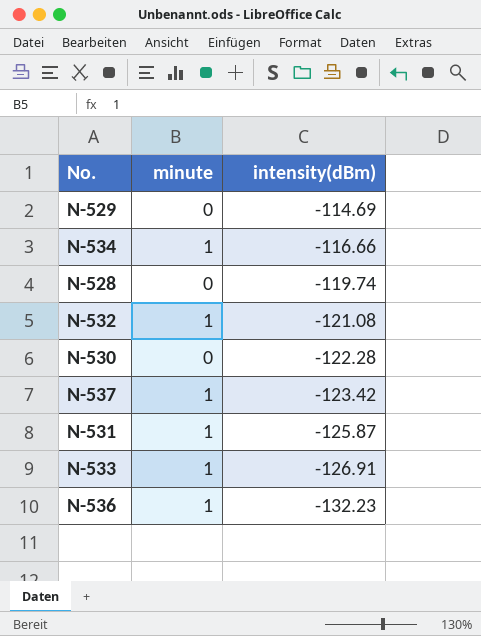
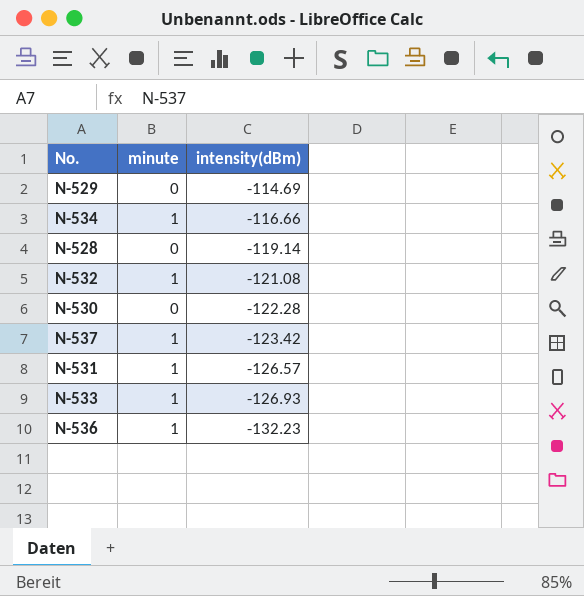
N-528 | intensity(dBm): -119.74 -> -119.14
N-531 | intensity(dBm): -125.87 -> -126.57
N-533 | intensity(dBm): -126.91 -> -126.93

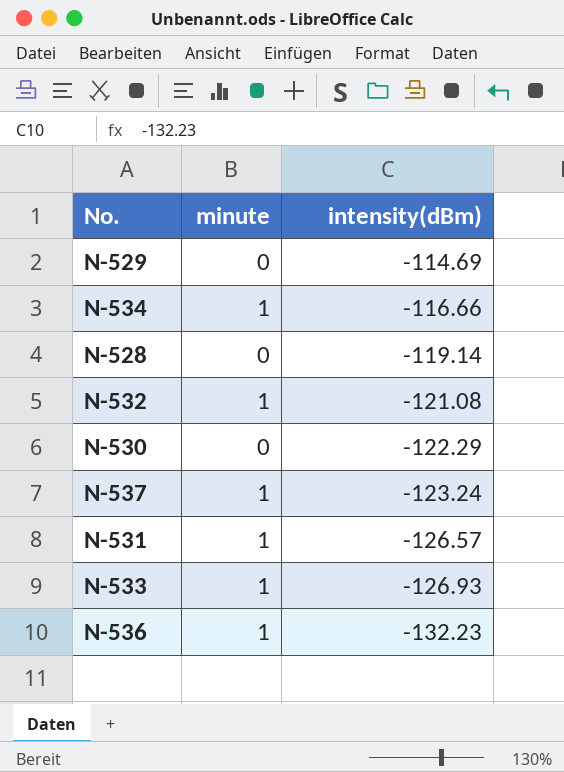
N-530 | intensity(dBm): -122.28 -> -122.29
N-537 | intensity(dBm): -123.42 -> -123.24

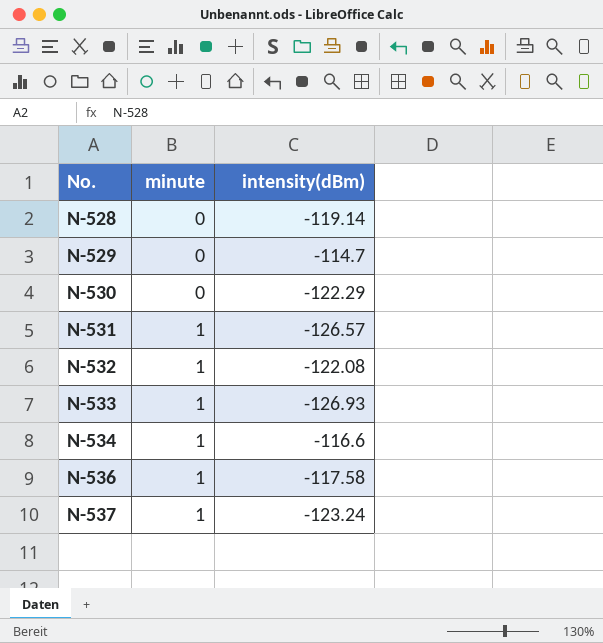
row order: intensity(dBm) descending -> No. ascending
N-529 | intensity(dBm): -114.69 -> -114.7
N-532 | intensity(dBm): -121.08 -> -122.08
N-534 | intensity(dBm): -116.66 -> -116.6
N-536 | intensity(dBm): -132.23 -> -117.58

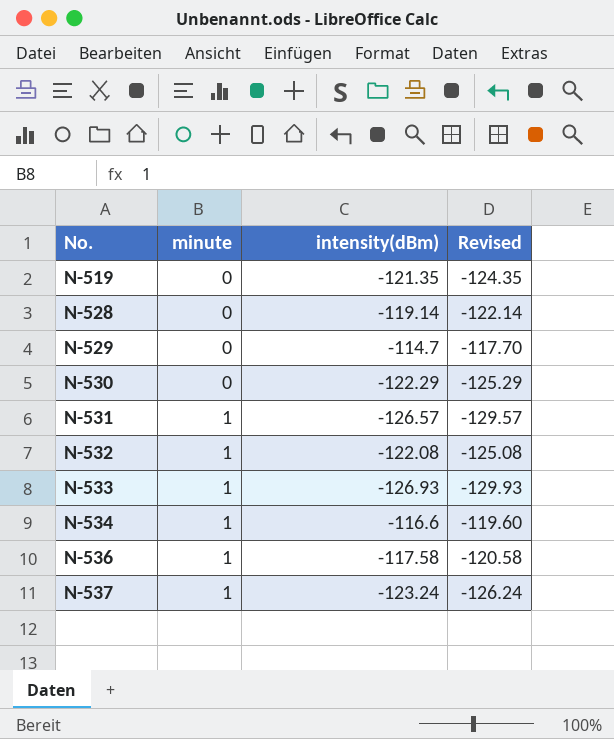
column Revised | formula: none -> [intensity(dBm)] - 3
row N-519: none -> 0 | -121.35 | -124.35

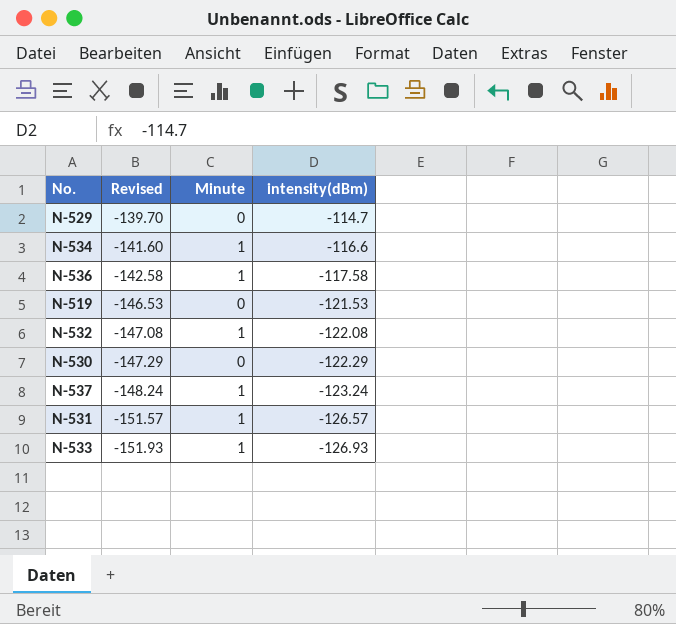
row order: No. ascending -> Revised descending
column Revised | formula: [intensity(dBm)] - 3 -> [intensity(dBm)] - 25
column Revised | position: 4 -> 2
column name: minute -> Minute
row N-528: 0 | -119.14 | -122.14 -> none
N-519 | intensity(dBm): -121.35 -> -121.53

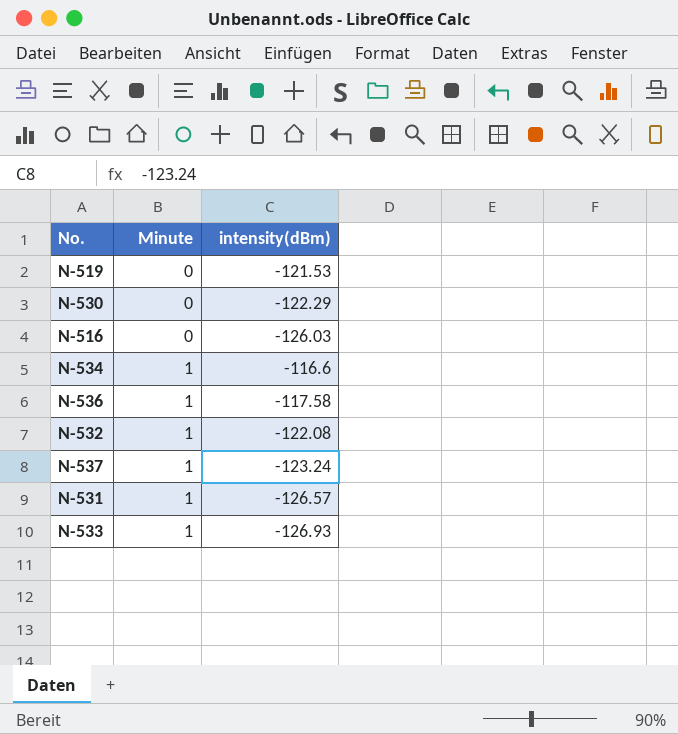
row order: Revised descending -> Minute ascending
column Revised | formula: [intensity(dBm)] - 25 -> none
row N-529: -139.70 | 0 | -114.7 -> none
row N-516: none -> 0 | -126.03

